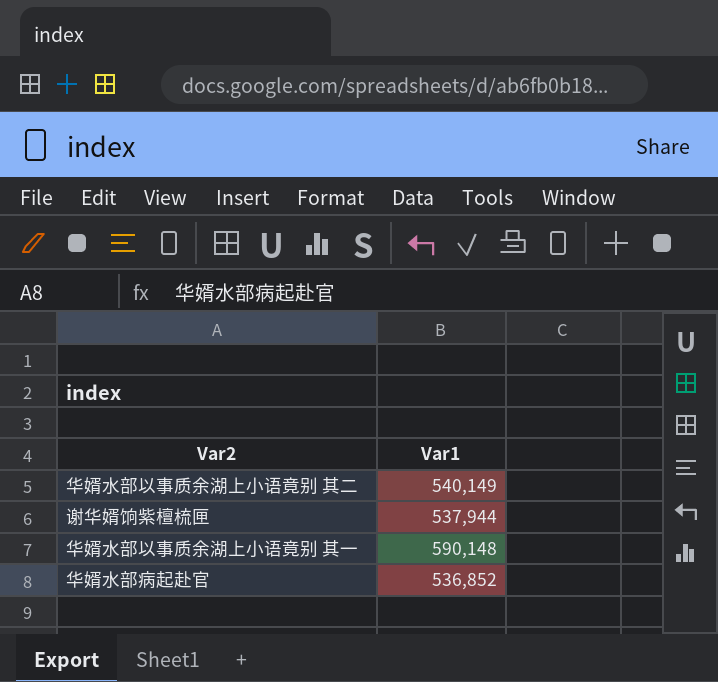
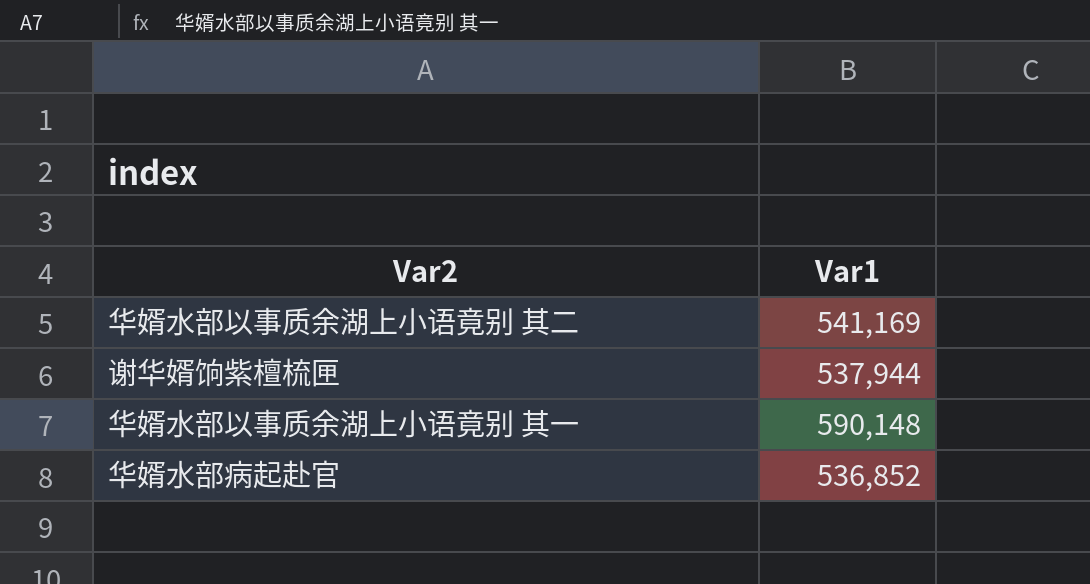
华婿水部以事质余湖上小语竟别 其二 | Var1: 540,149 -> 541,169

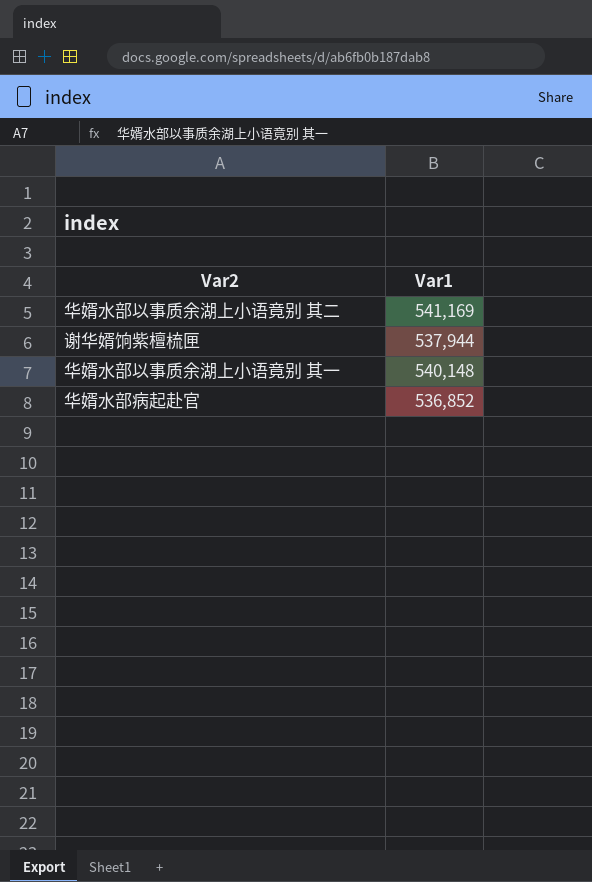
华婿水部以事质余湖上小语竟别 其一 | Var1: 590,148 -> 540,148

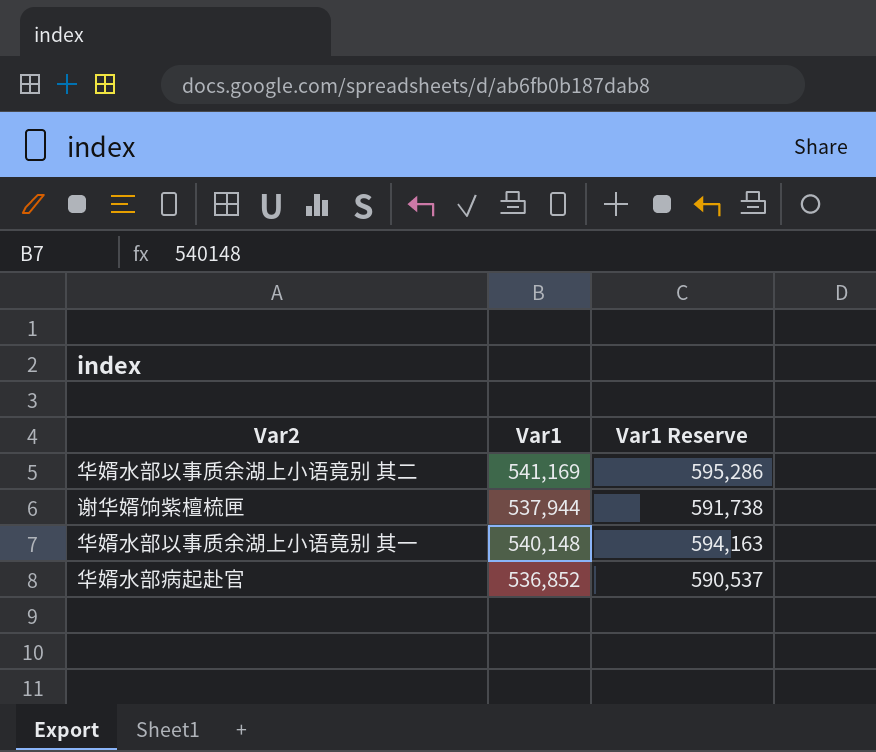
column Var1 Reserve | formula: none -> [Var1] * 1.1

